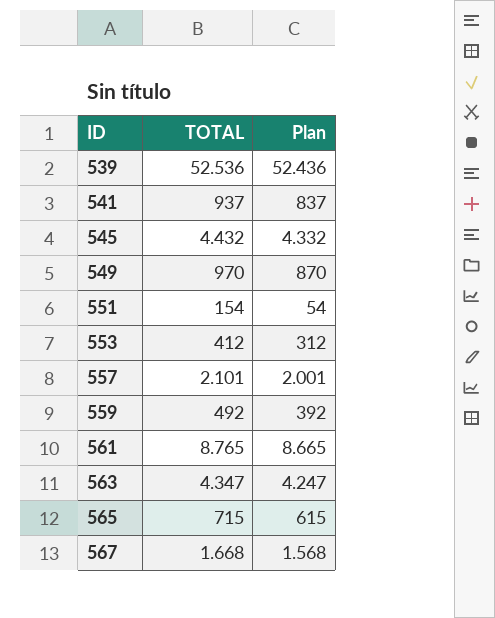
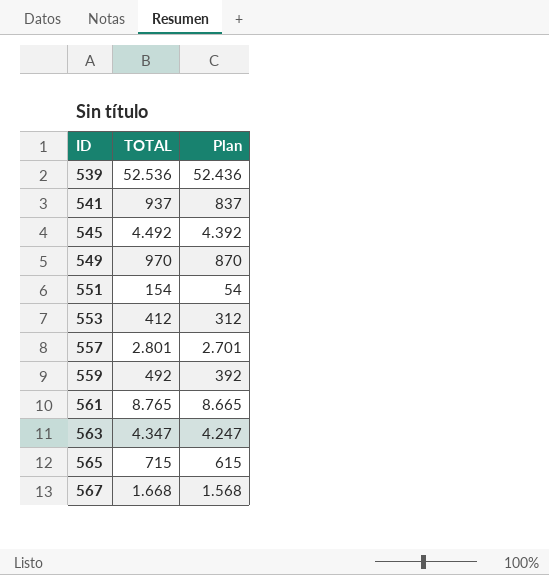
545 | TOTAL: 4.432 -> 4.492
545 | Plan: 4.332 -> 4.392
557 | TOTAL: 2.101 -> 2.801
557 | Plan: 2.001 -> 2.701

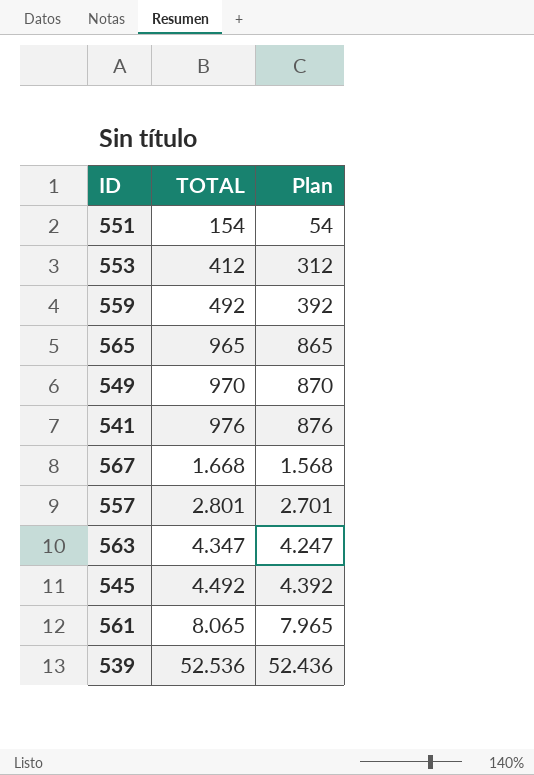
row order: ID ascending -> TOTAL ascending
565 | TOTAL: 715 -> 965
565 | Plan: 615 -> 865
541 | TOTAL: 937 -> 976
541 | Plan: 837 -> 876
561 | TOTAL: 8.765 -> 8.065
561 | Plan: 8.665 -> 7.965

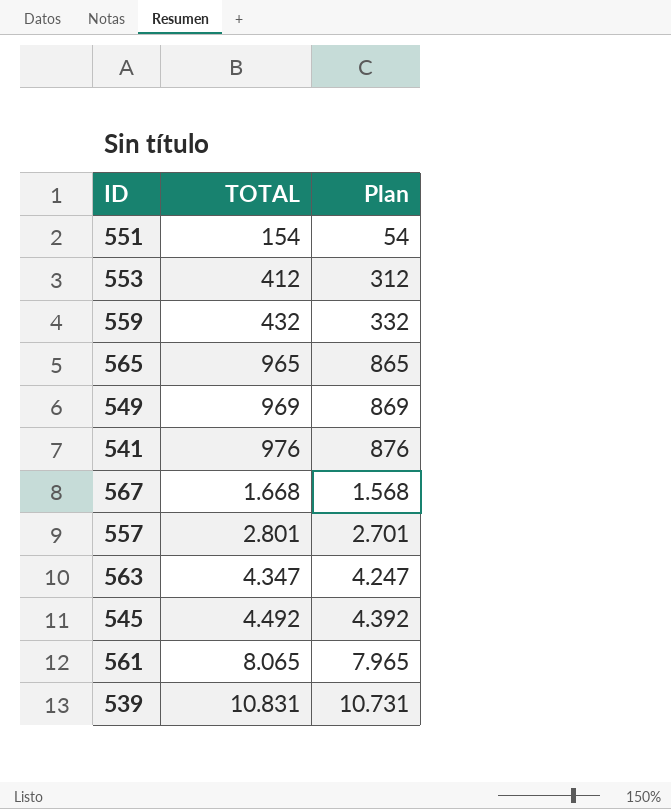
559 | TOTAL: 492 -> 432
559 | Plan: 392 -> 332
549 | TOTAL: 970 -> 969
549 | Plan: 870 -> 869
539 | TOTAL: 52.536 -> 10.831
539 | Plan: 52.436 -> 10.731

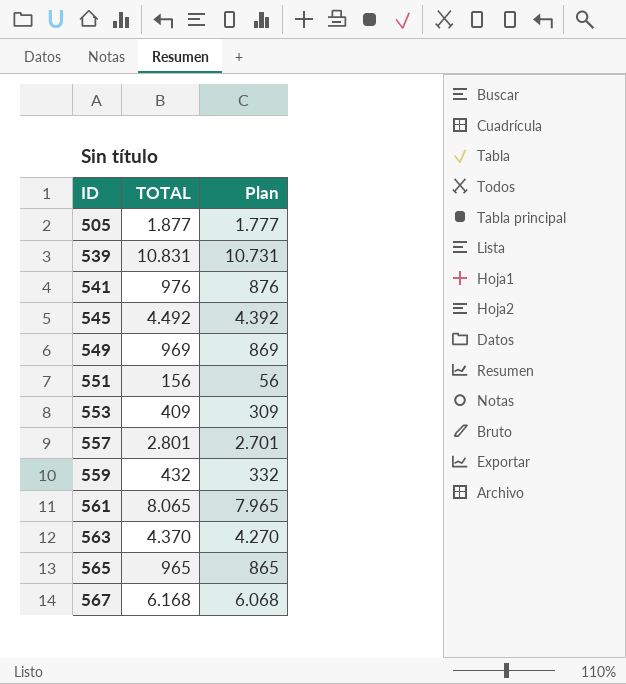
row order: TOTAL ascending -> ID ascending
row 505: none -> 1.877 | 1.777
551 | TOTAL: 154 -> 156
551 | Plan: 54 -> 56
553 | TOTAL: 412 -> 409
553 | Plan: 312 -> 309
563 | TOTAL: 4.347 -> 4.370
563 | Plan: 4.247 -> 4.270
567 | TOTAL: 1.668 -> 6.168
567 | Plan: 1.568 -> 6.068

